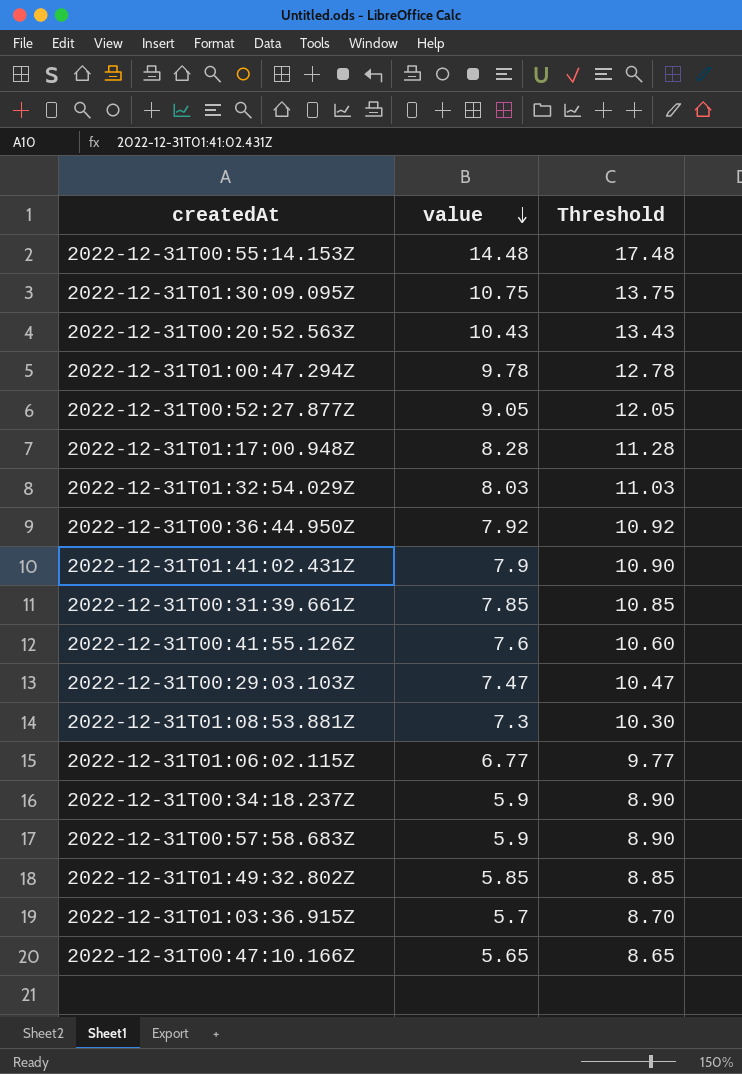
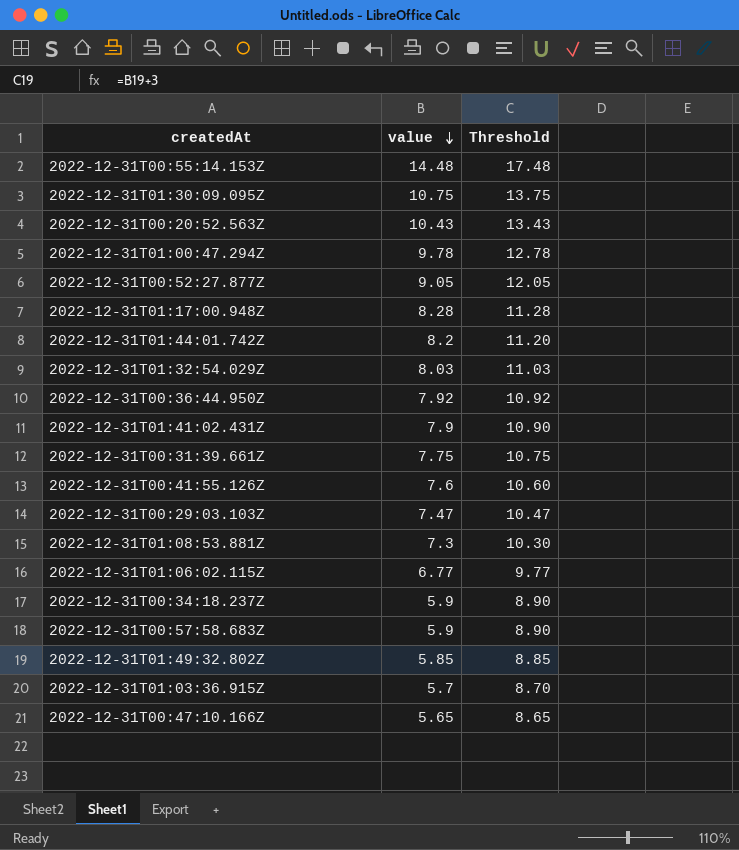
row 2022-12-31T01:44:01.742Z: none -> 8.2 | 11.20
2022-12-31T00:31:39.661Z | value: 7.85 -> 7.75
2022-12-31T00:31:39.661Z | Threshold: 10.85 -> 10.75

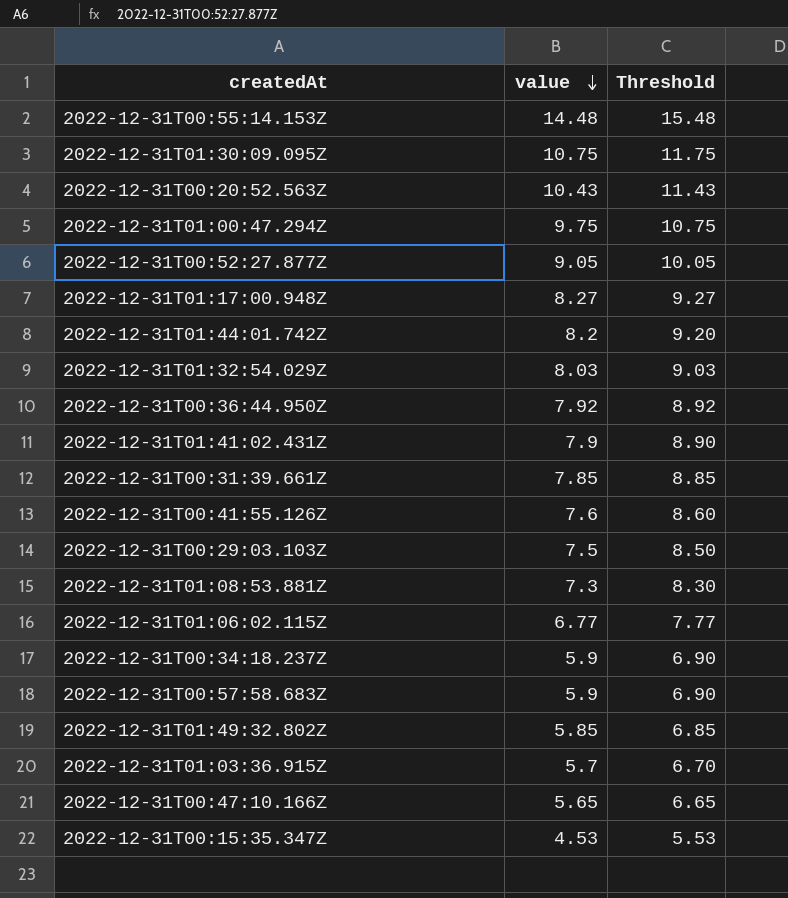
column Threshold | formula: [value] + 3 -> [value] + 1
2022-12-31T01:00:47.294Z | value: 9.78 -> 9.75
2022-12-31T01:17:00.948Z | value: 8.28 -> 8.27
2022-12-31T00:31:39.661Z | value: 7.75 -> 7.85
2022-12-31T00:29:03.103Z | value: 7.47 -> 7.5
row 2022-12-31T00:15:35.347Z: none -> 4.53 | 5.53

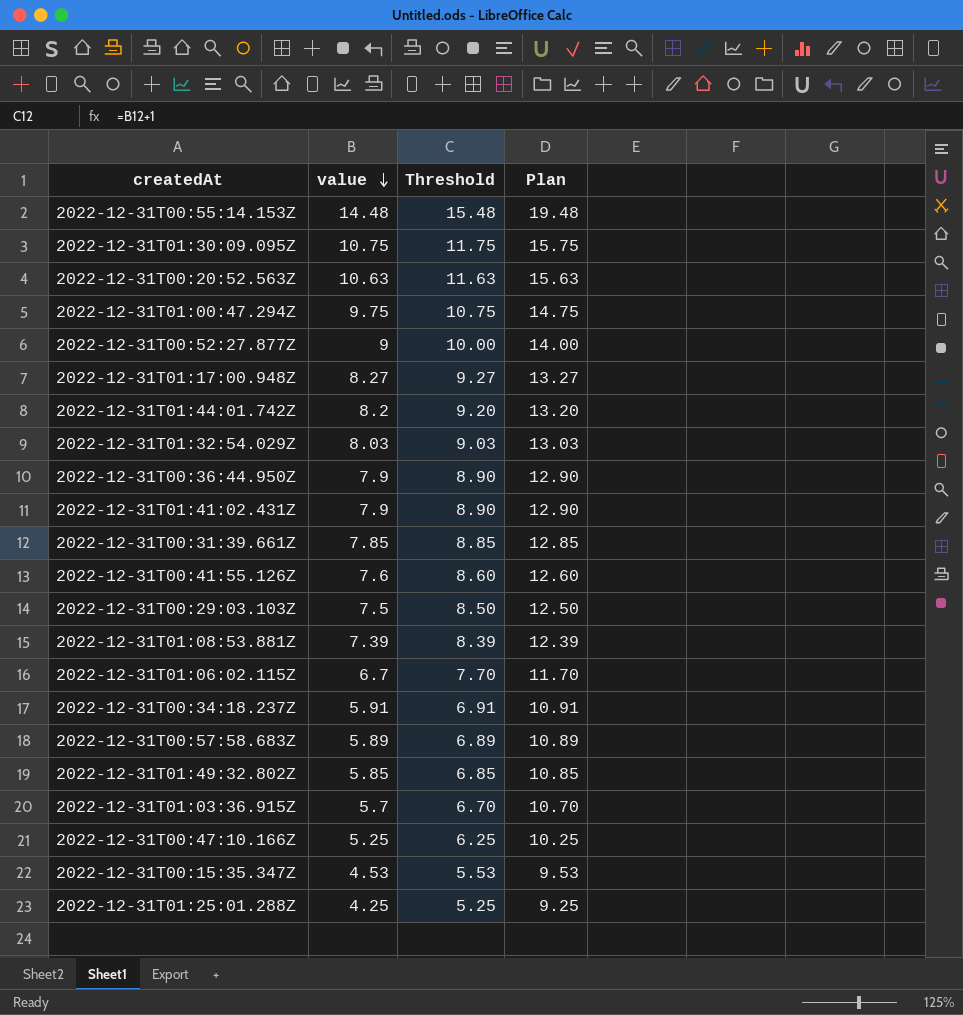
column Plan | formula: none -> [value] + 5
2022-12-31T00:20:52.563Z | value: 10.43 -> 10.63
2022-12-31T00:20:52.563Z | Threshold: 11.43 -> 11.63
2022-12-31T00:52:27.877Z | value: 9.05 -> 9
2022-12-31T00:52:27.877Z | Threshold: 10.05 -> 10.00
2022-12-31T00:36:44.950Z | value: 7.92 -> 7.9
2022-12-31T00:36:44.950Z | Threshold: 8.92 -> 8.90
2022-12-31T01:08:53.881Z | value: 7.3 -> 7.39
2022-12-31T01:08:53.881Z | Threshold: 8.30 -> 8.39
2022-12-31T01:06:02.115Z | value: 6.77 -> 6.7
2022-12-31T01:06:02.115Z | Threshold: 7.77 -> 7.70
2022-12-31T00:34:18.237Z | value: 5.9 -> 5.91
2022-12-31T00:34:18.237Z | Threshold: 6.90 -> 6.91
2022-12-31T00:57:58.683Z | value: 5.9 -> 5.89
2022-12-31T00:57:58.683Z | Threshold: 6.90 -> 6.89
2022-12-31T00:47:10.166Z | value: 5.65 -> 5.25
2022-12-31T00:47:10.166Z | Threshold: 6.65 -> 6.25
row 2022-12-31T01:25:01.288Z: none -> 4.25 | 5.25 | 9.25

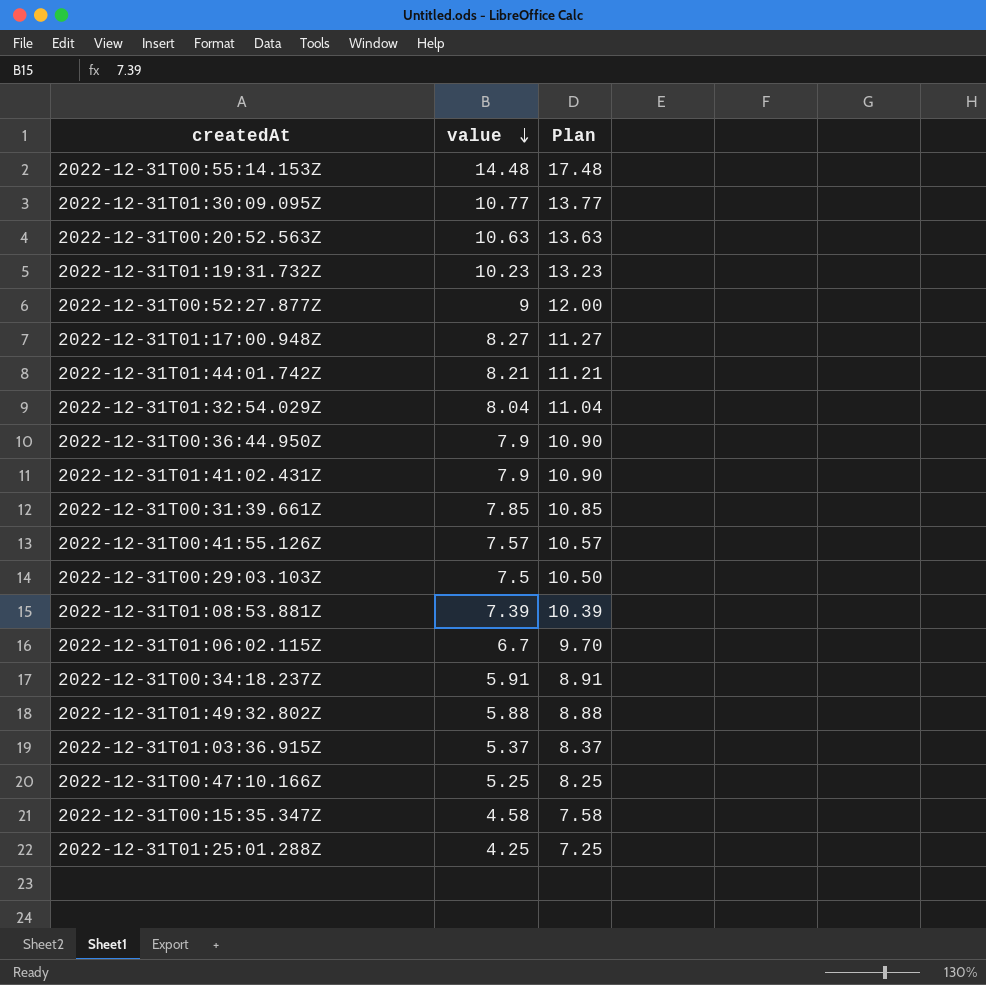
column Threshold | formula: [value] + 1 -> none
column Plan | formula: [value] + 5 -> [value] + 3
row 2022-12-31T01:00:47.294Z: 9.75 | 10.75 | 14.75 -> none
row 2022-12-31T00:57:58.683Z: 5.89 | 6.89 | 10.89 -> none
2022-12-31T01:30:09.095Z | value: 10.75 -> 10.77
row 2022-12-31T01:19:31.732Z: none -> 10.23 | 13.23
2022-12-31T01:44:01.742Z | value: 8.2 -> 8.21
2022-12-31T01:32:54.029Z | value: 8.03 -> 8.04
2022-12-31T00:41:55.126Z | value: 7.6 -> 7.57
2022-12-31T01:49:32.802Z | value: 5.85 -> 5.88
2022-12-31T01:03:36.915Z | value: 5.7 -> 5.37
2022-12-31T00:15:35.347Z | value: 4.53 -> 4.58

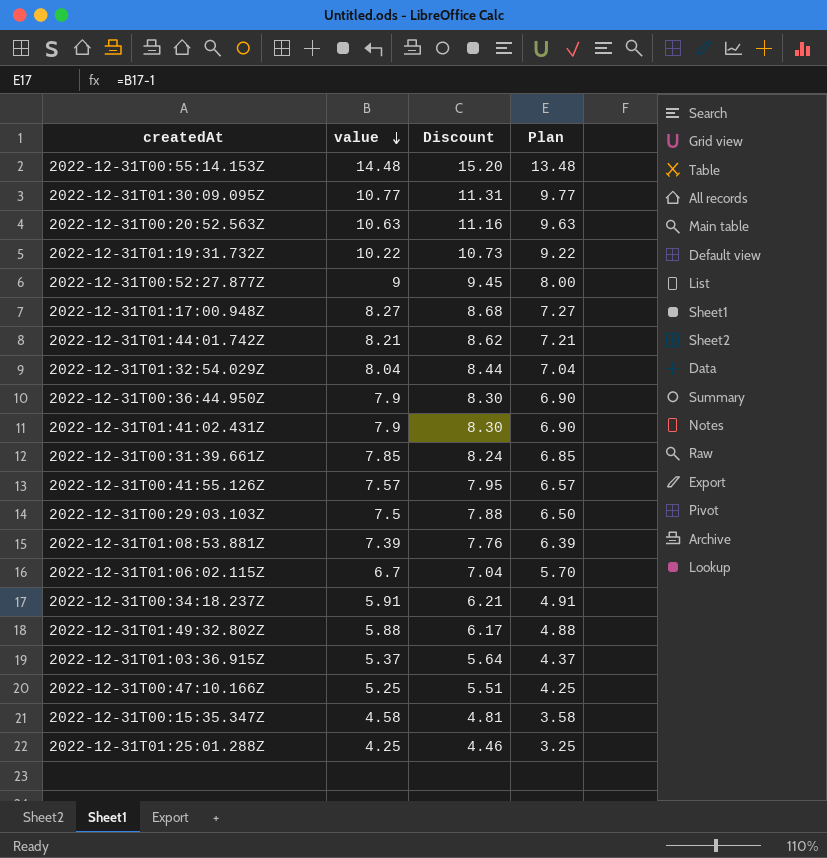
column Discount | formula: none -> [value] * 1.05
column Plan | formula: [value] + 3 -> [value] - 1
2022-12-31T01:19:31.732Z | value: 10.23 -> 10.22

